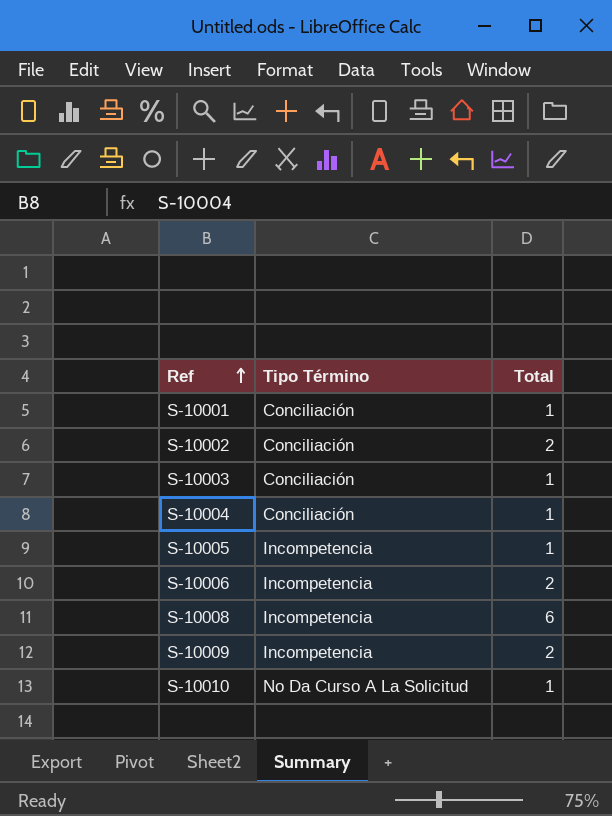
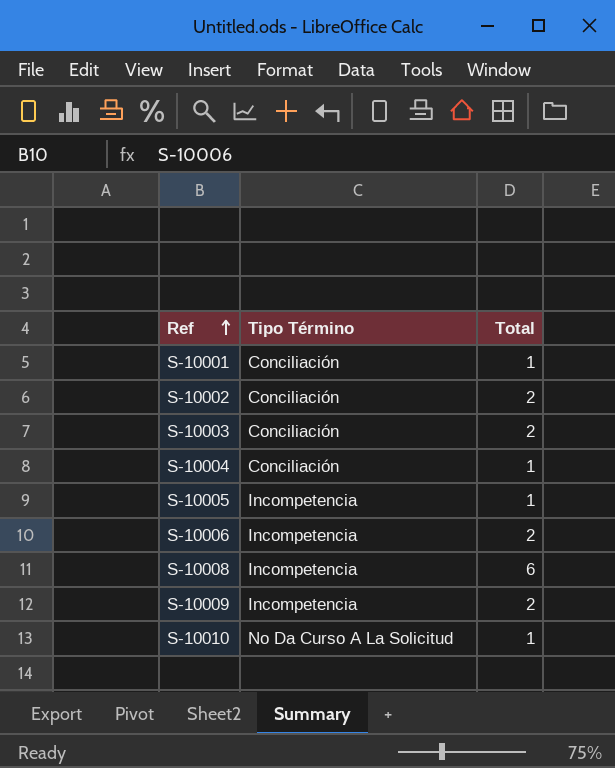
S-10003 | Total: 1 -> 2

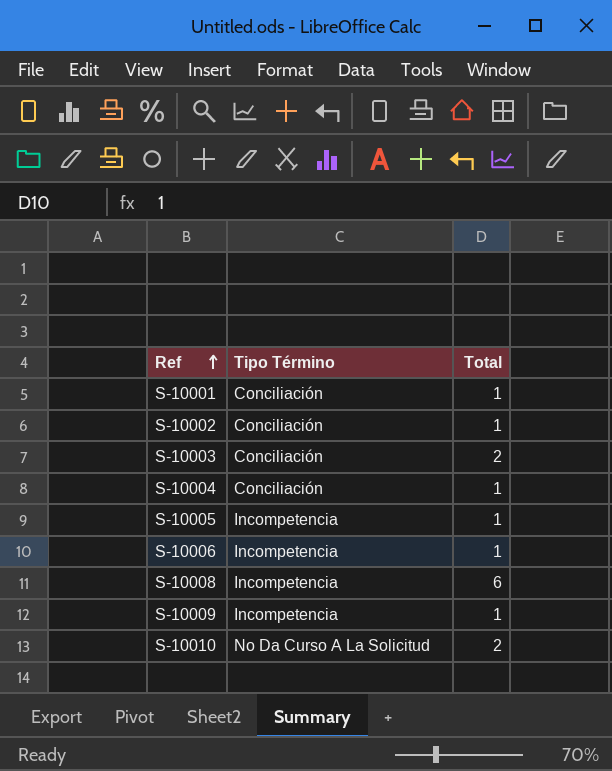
S-10002 | Total: 2 -> 1
S-10006 | Total: 2 -> 1
S-10009 | Total: 2 -> 1
S-10010 | Total: 1 -> 2

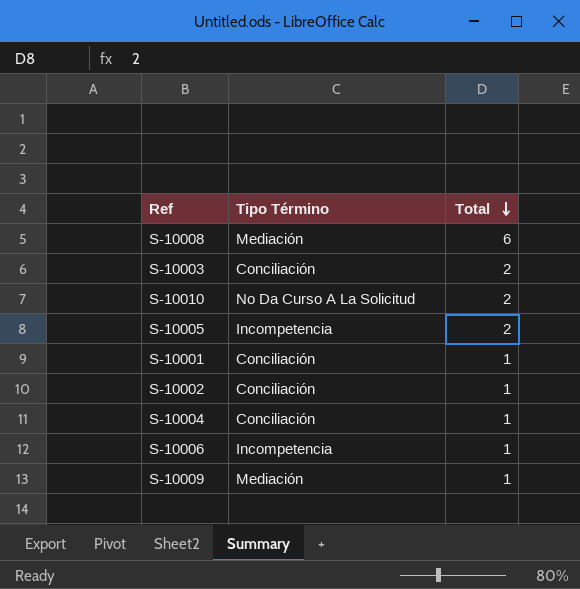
row order: Ref ascending -> Total descending
S-10008 | Tipo Término: Incompetencia -> Mediación
S-10005 | Total: 1 -> 2
S-10009 | Tipo Término: Incompetencia -> Mediación

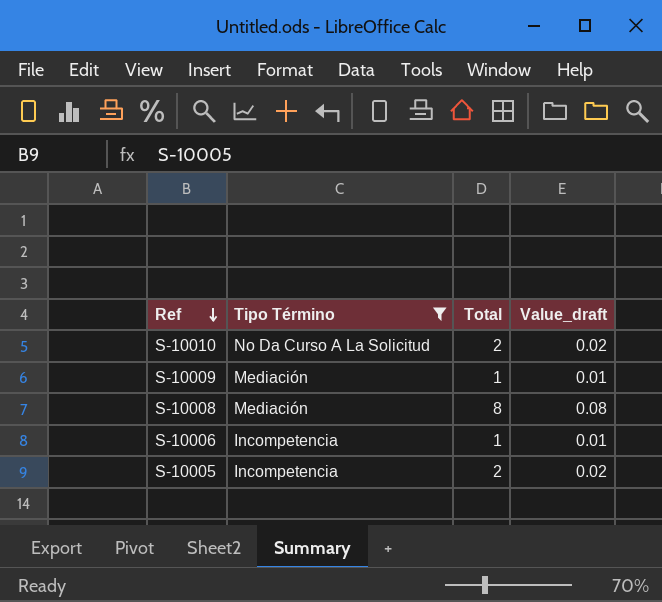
filter: none -> Tipo Término != Conciliación
row order: Total descending -> Ref descending
column Value_draft | formula: none -> [Total] * 0.01
S-10008 | Total: 6 -> 8

